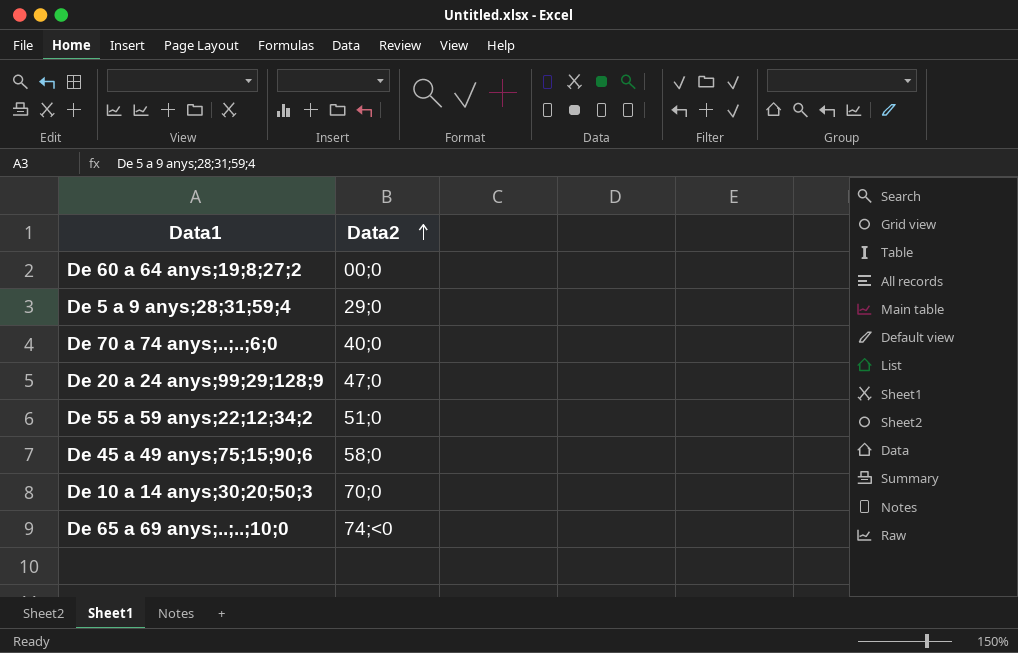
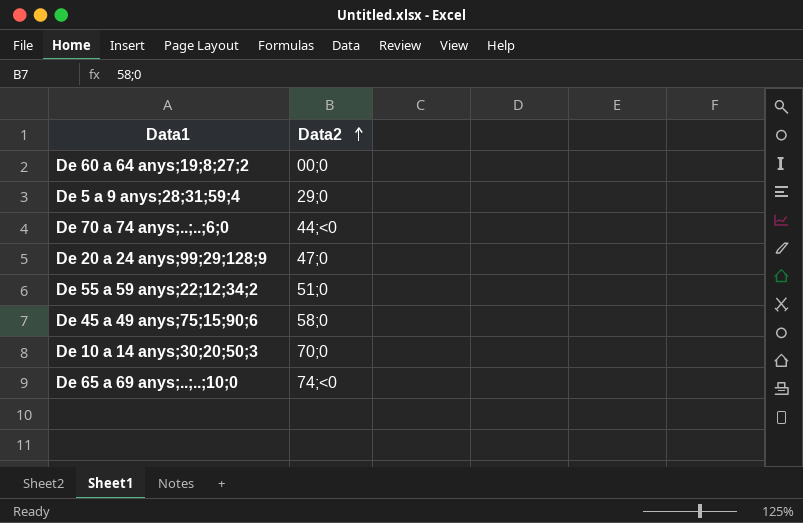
De 70 a 74 anys;..;..;6;0 | Data2: 40;0 -> 44;<0

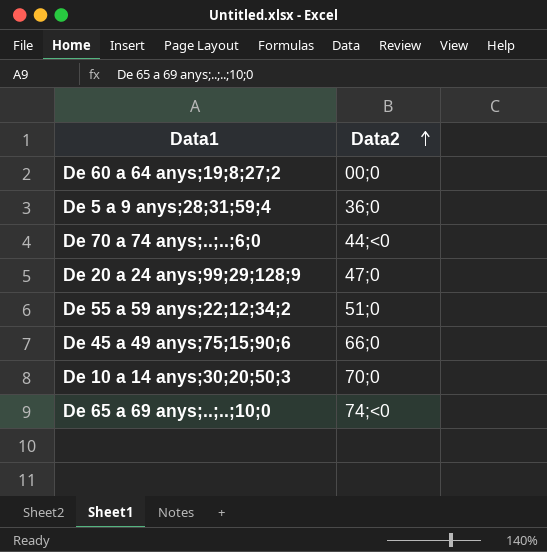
De 5 a 9 anys;28;31;59;4 | Data2: 29;0 -> 36;0
De 45 a 49 anys;75;15;90;6 | Data2: 58;0 -> 66;0

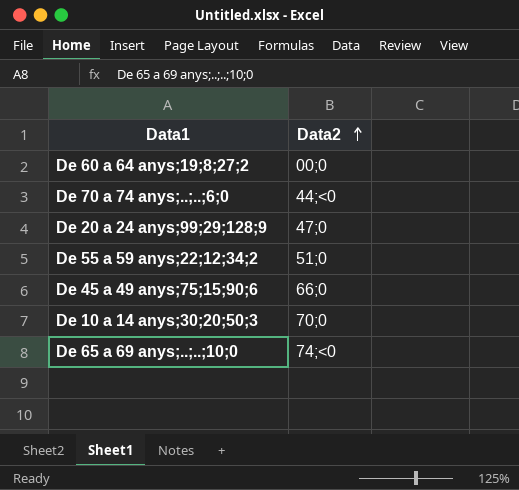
row De 5 a 9 anys;28;31;59;4: 36;0 -> none

